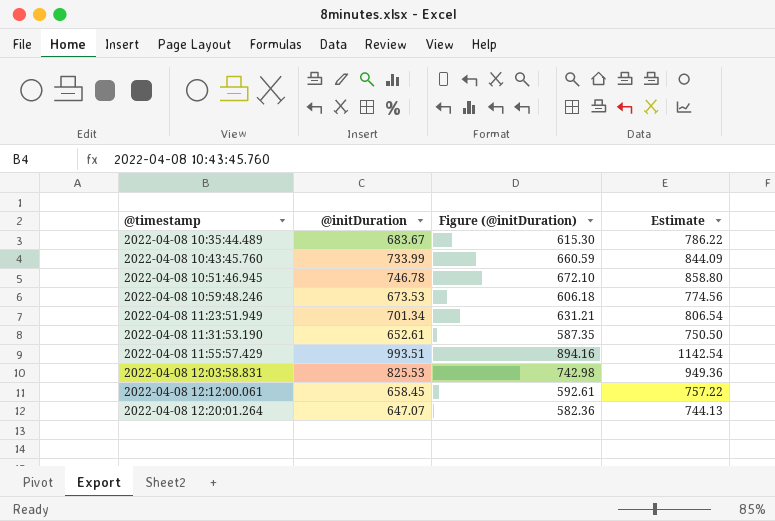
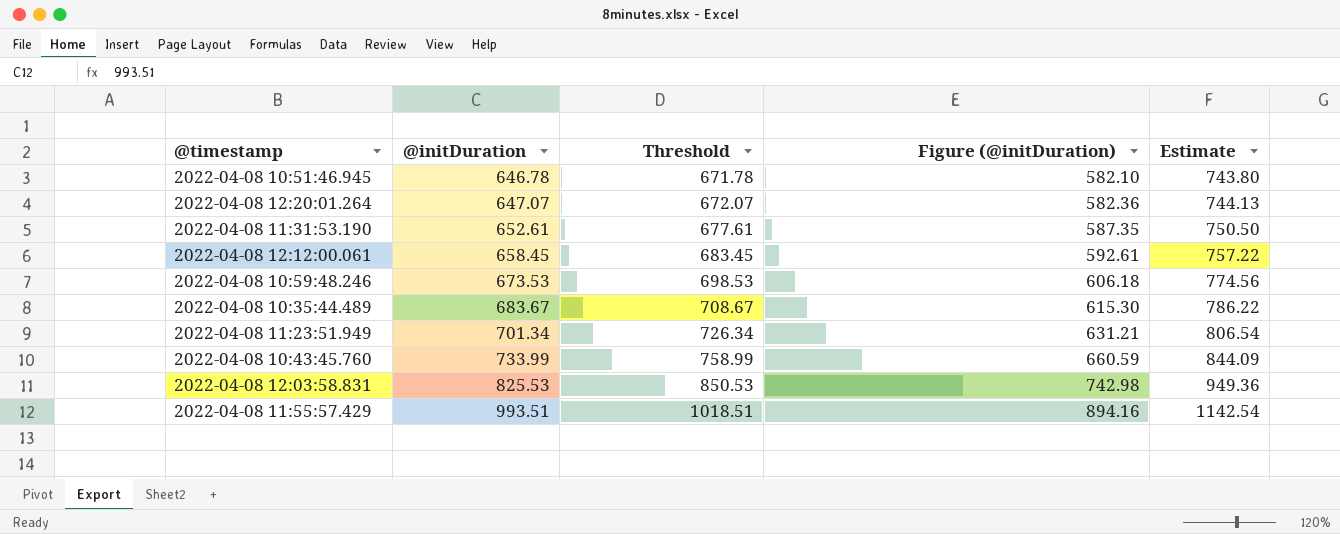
row order: @timestamp ascending -> @initDuration ascending
column Threshold | formula: none -> [@initDuration] + 25
2022-04-08 10:51:46.945 | @initDuration: 746.78 -> 646.78
2022-04-08 10:51:46.945 | Figure (@initDuration): 672.10 -> 582.10
2022-04-08 10:51:46.945 | Estimate: 858.80 -> 743.80

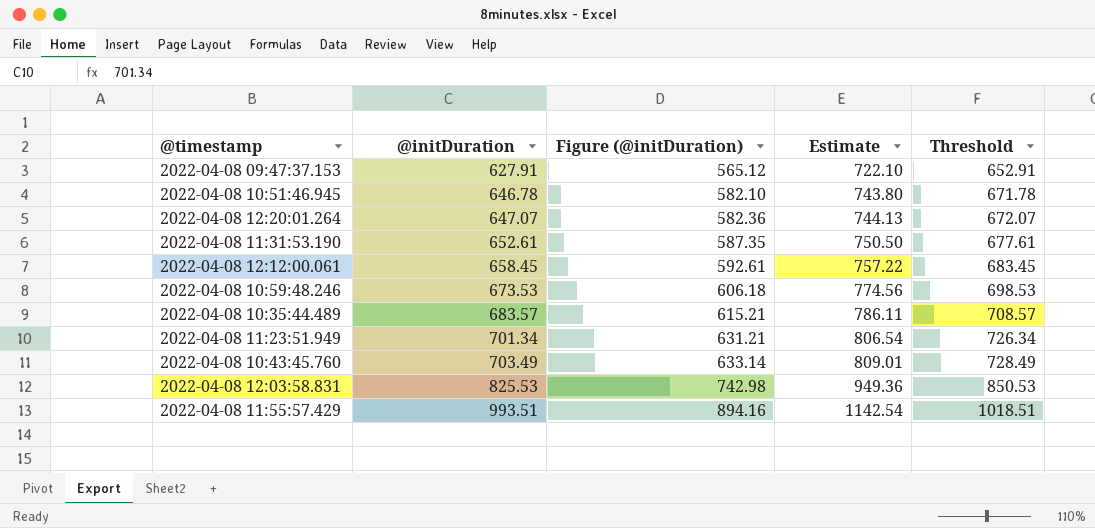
column Threshold | position: 3 -> 5
row 2022-04-08 09:47:37.153: none -> 627.91 | 565.12 | 722.10 | 652.91
2022-04-08 10:35:44.489 | @initDuration: 683.67 -> 683.57
2022-04-08 10:35:44.489 | Figure (@initDuration): 615.30 -> 615.21
2022-04-08 10:35:44.489 | Estimate: 786.22 -> 786.11
2022-04-08 10:35:44.489 | Threshold: 708.67 -> 708.57
2022-04-08 10:43:45.760 | @initDuration: 733.99 -> 703.49
2022-04-08 10:43:45.760 | Figure (@initDuration): 660.59 -> 633.14
2022-04-08 10:43:45.760 | Estimate: 844.09 -> 809.01
2022-04-08 10:43:45.760 | Threshold: 758.99 -> 728.49

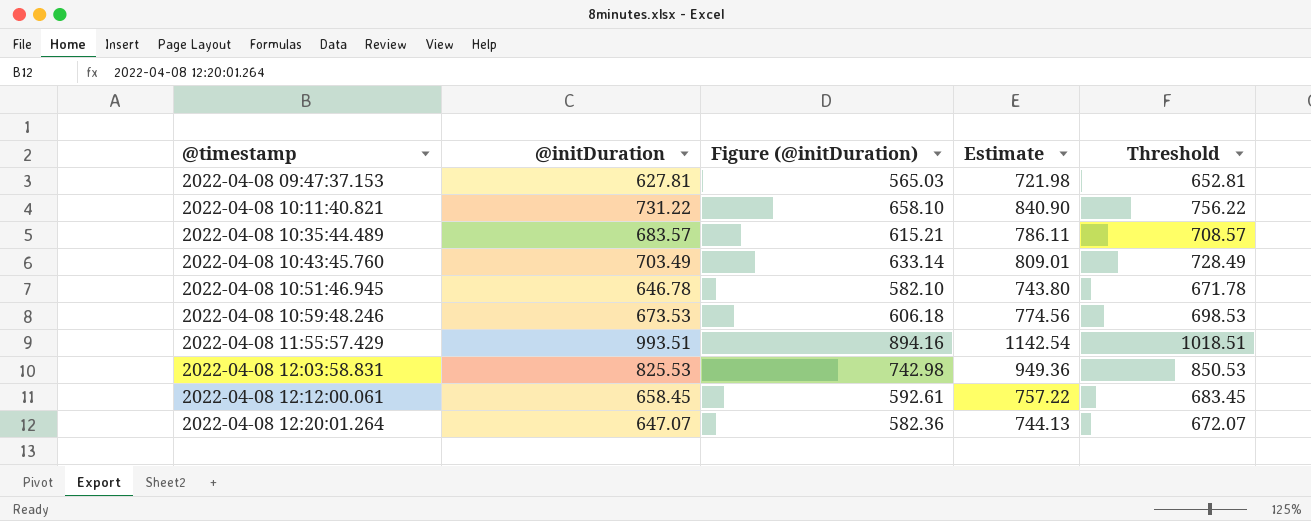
row order: @initDuration ascending -> @timestamp ascending
row 2022-04-08 11:31:53.190: 652.61 | 587.35 | 750.50 | 677.61 -> none
row 2022-04-08 11:23:51.949: 701.34 | 631.21 | 806.54 | 726.34 -> none
2022-04-08 09:47:37.153 | @initDuration: 627.91 -> 627.81
2022-04-08 09:47:37.153 | Figure (@initDuration): 565.12 -> 565.03
2022-04-08 09:47:37.153 | Estimate: 722.10 -> 721.98
2022-04-08 09:47:37.153 | Threshold: 652.91 -> 652.81
row 2022-04-08 10:11:40.821: none -> 731.22 | 658.10 | 840.90 | 756.22

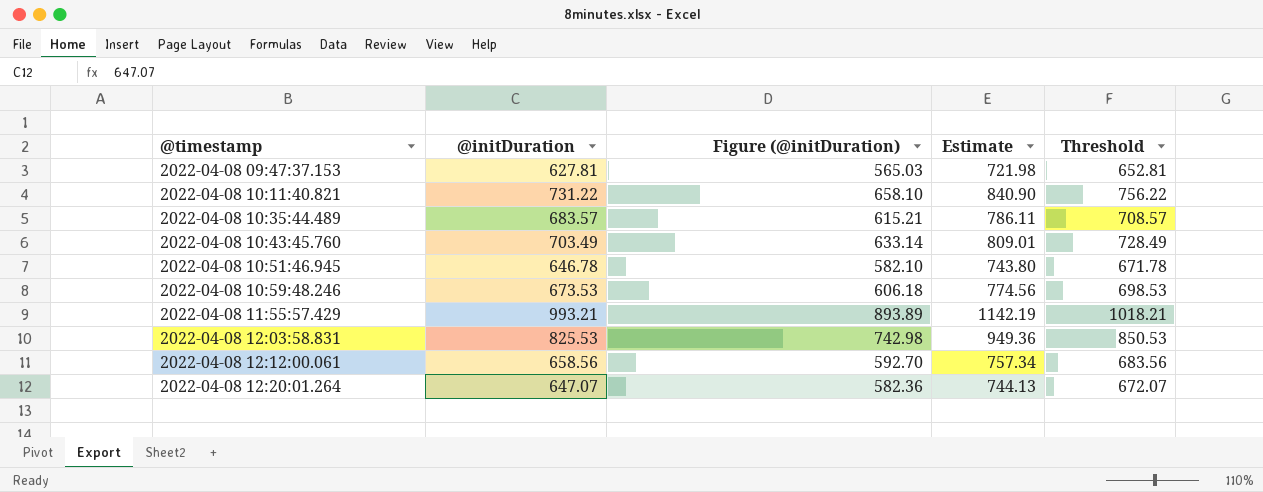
2022-04-08 11:55:57.429 | @initDuration: 993.51 -> 993.21
2022-04-08 11:55:57.429 | Figure (@initDuration): 894.16 -> 893.89
2022-04-08 11:55:57.429 | Estimate: 1142.54 -> 1142.19
2022-04-08 11:55:57.429 | Threshold: 1018.51 -> 1018.21
2022-04-08 12:12:00.061 | @initDuration: 658.45 -> 658.56
2022-04-08 12:12:00.061 | Figure (@initDuration): 592.61 -> 592.70
2022-04-08 12:12:00.061 | Estimate: 757.22 -> 757.34
2022-04-08 12:12:00.061 | Threshold: 683.45 -> 683.56

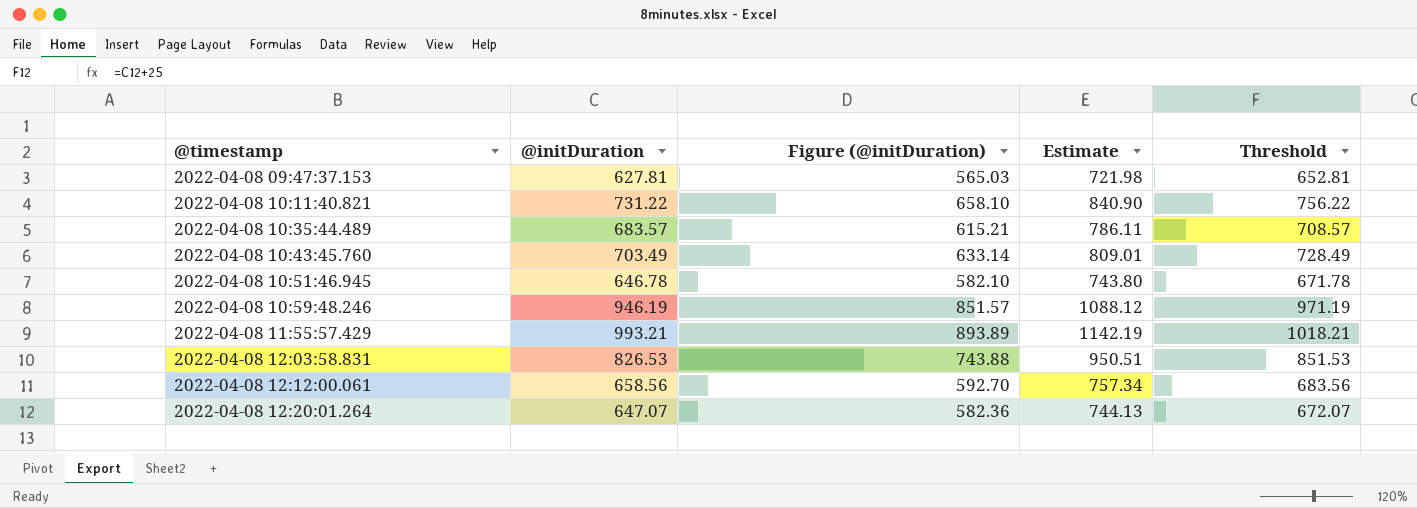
2022-04-08 10:59:48.246 | @initDuration: 673.53 -> 946.19
2022-04-08 10:59:48.246 | Figure (@initDuration): 606.18 -> 851.57
2022-04-08 10:59:48.246 | Estimate: 774.56 -> 1088.12
2022-04-08 10:59:48.246 | Threshold: 698.53 -> 971.19
2022-04-08 12:03:58.831 | @initDuration: 825.53 -> 826.53
2022-04-08 12:03:58.831 | Figure (@initDuration): 742.98 -> 743.88
2022-04-08 12:03:58.831 | Estimate: 949.36 -> 950.51
2022-04-08 12:03:58.831 | Threshold: 850.53 -> 851.53

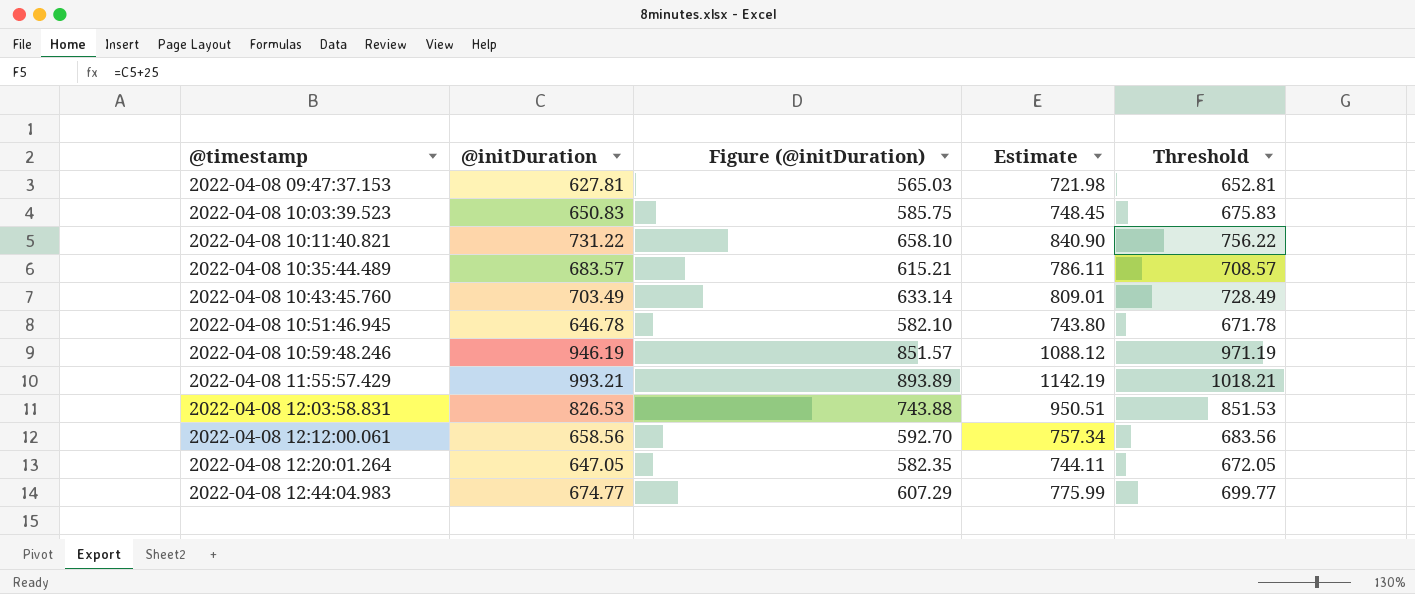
row 2022-04-08 10:03:39.523: none -> 650.83 | 585.75 | 748.45 | 675.83
2022-04-08 12:20:01.264 | @initDuration: 647.07 -> 647.05
2022-04-08 12:20:01.264 | Figure (@initDuration): 582.36 -> 582.35
2022-04-08 12:20:01.264 | Estimate: 744.13 -> 744.11
2022-04-08 12:20:01.264 | Threshold: 672.07 -> 672.05
row 2022-04-08 12:44:04.983: none -> 674.77 | 607.29 | 775.99 | 699.77

